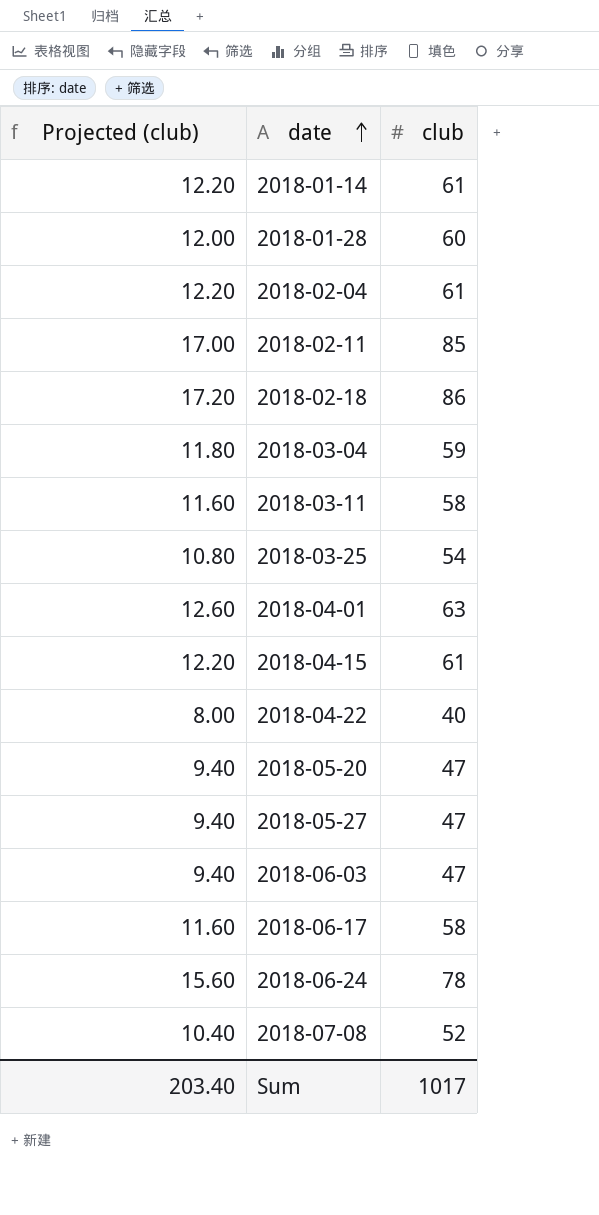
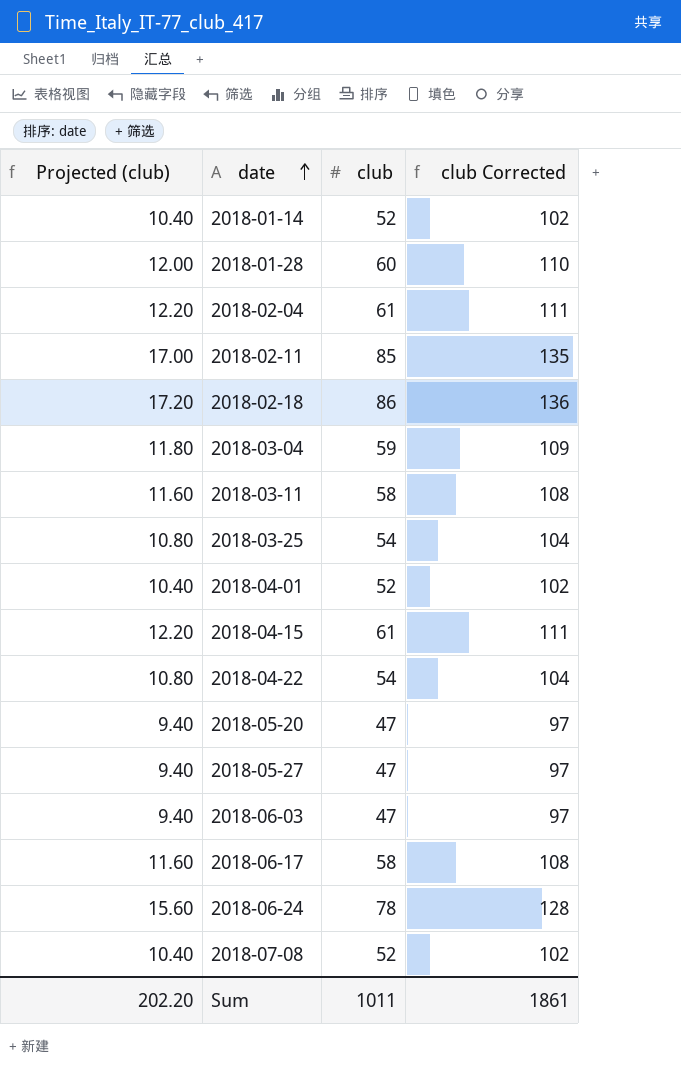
column club Corrected | formula: none -> [club] + 50
2018-01-14 | Projected (club): 12.20 -> 10.40
2018-01-14 | club: 61 -> 52
2018-04-01 | Projected (club): 12.60 -> 10.40
2018-04-01 | club: 63 -> 52
2018-04-22 | Projected (club): 8.00 -> 10.80
2018-04-22 | club: 40 -> 54
Sum | Projected (club): 203.40 -> 202.20
Sum | club: 1017 -> 1011

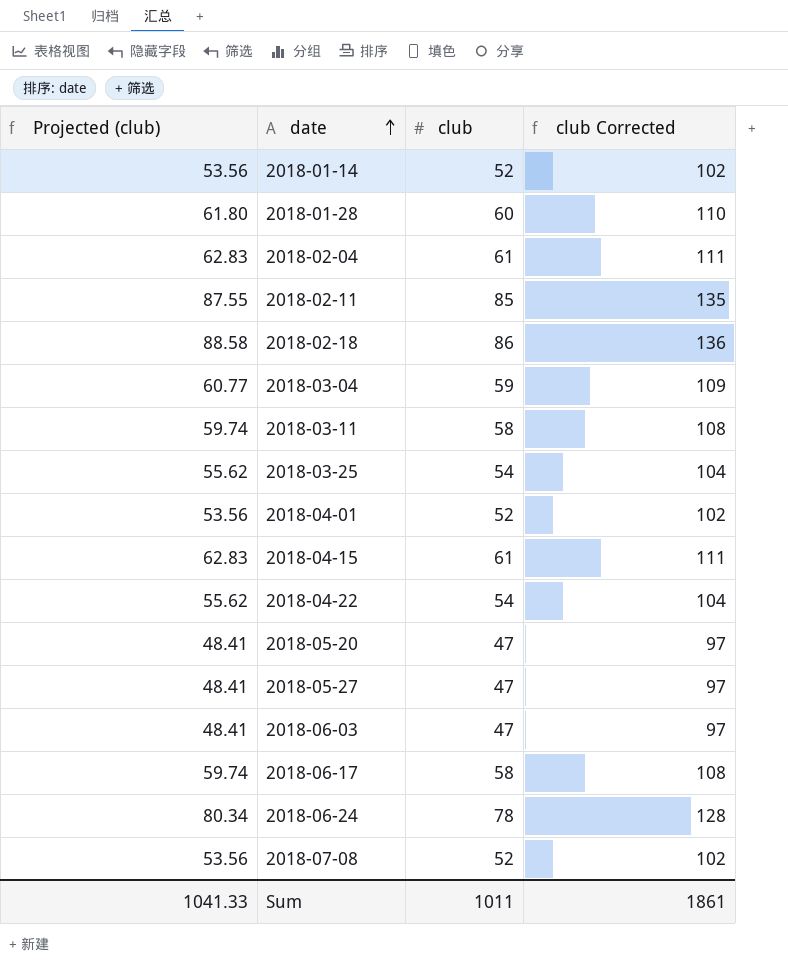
column Projected (club) | formula: [club] * 0.2 -> [club] * 1.03
Sum | Projected (club): 202.20 -> 1041.33

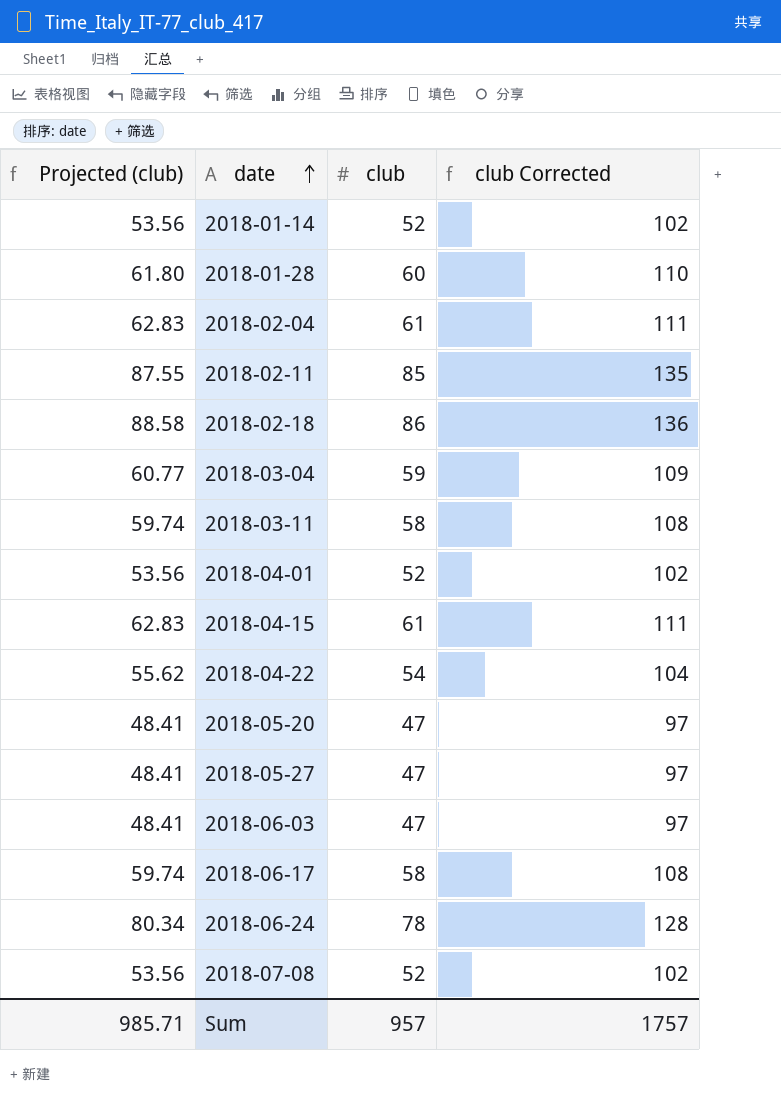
row 2018-03-25: 55.62 | 54 | 104 -> none
Sum | Projected (club): 1041.33 -> 985.71
Sum | club: 1011 -> 957
Sum | club Corrected: 1861 -> 1757

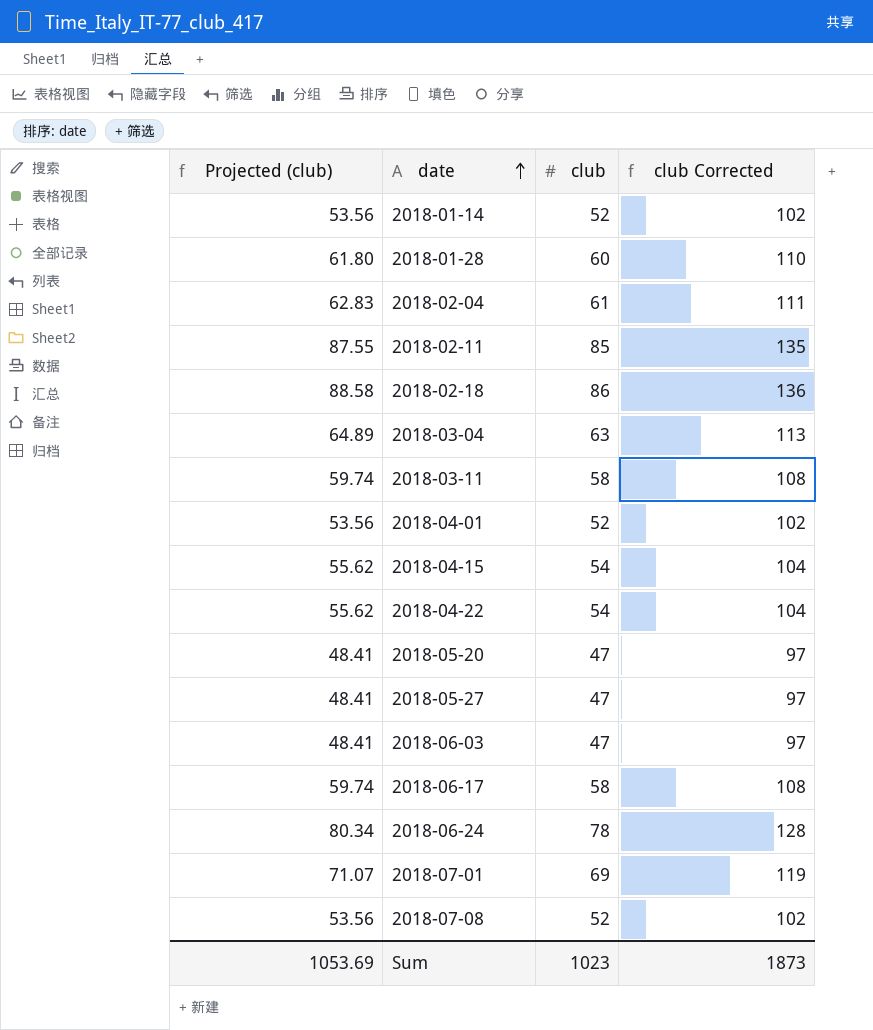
2018-03-04 | Projected (club): 60.77 -> 64.89
2018-03-04 | club: 59 -> 63
2018-03-04 | club Corrected: 109 -> 113
2018-04-15 | Projected (club): 62.83 -> 55.62
2018-04-15 | club: 61 -> 54
2018-04-15 | club Corrected: 111 -> 104
row 2018-07-01: none -> 71.07 | 69 | 119
Sum | Projected (club): 985.71 -> 1053.69
Sum | club: 957 -> 1023
Sum | club Corrected: 1757 -> 1873

